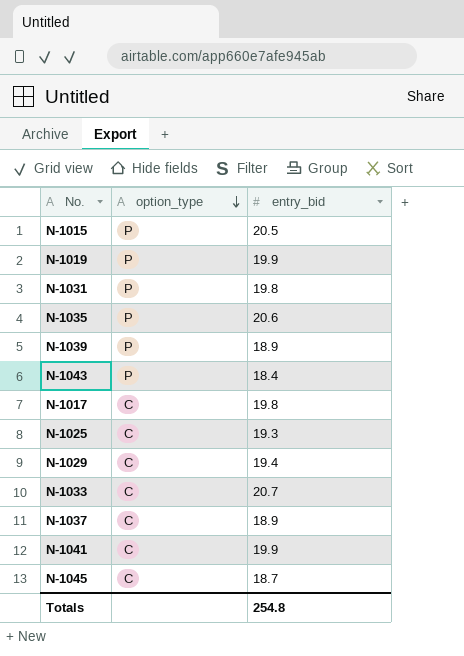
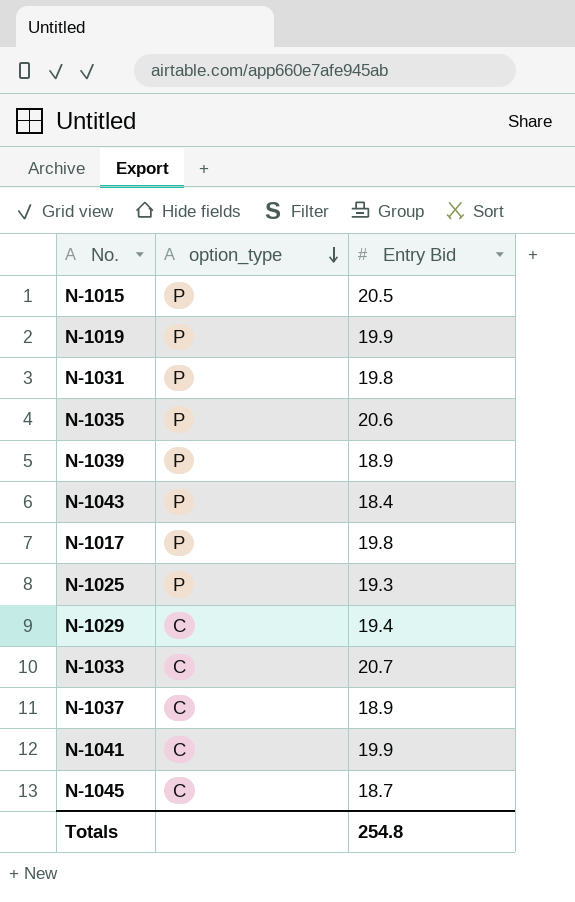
column name: entry_bid -> Entry Bid
N-1017 | option_type: C -> P
N-1025 | option_type: C -> P

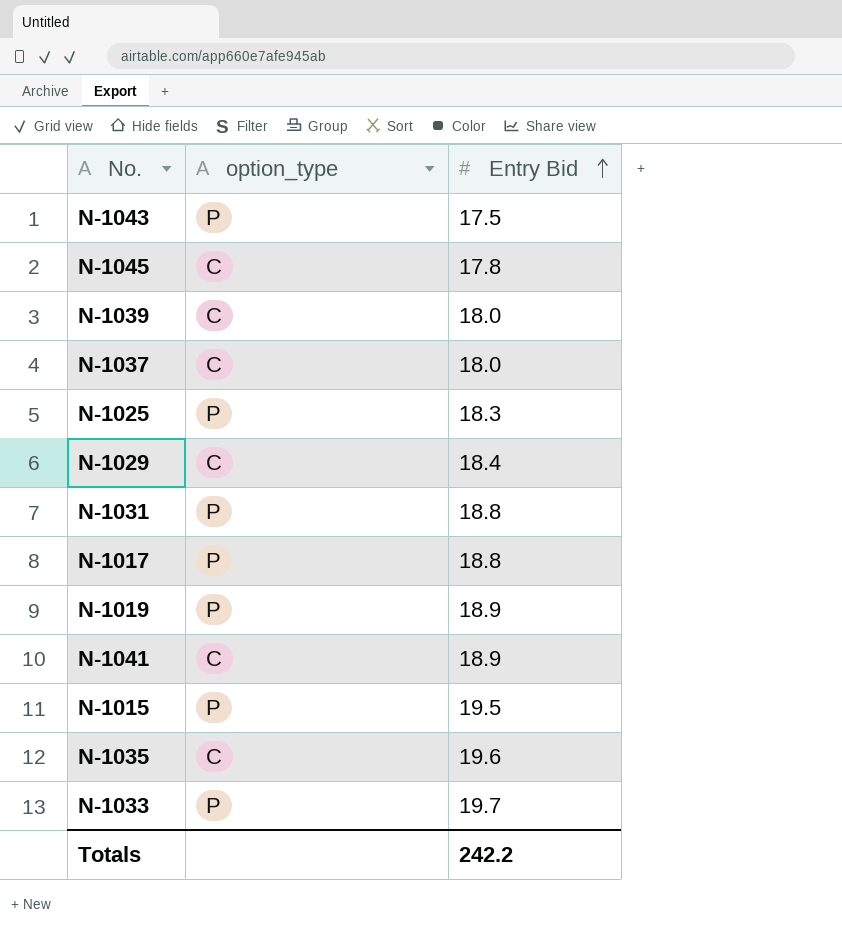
row order: option_type descending -> Entry Bid ascending
N-1043 | Entry Bid: 18.4 -> 17.5
N-1045 | Entry Bid: 18.7 -> 17.8
N-1039 | option_type: P -> C
N-1039 | Entry Bid: 18.9 -> 18.0
N-1037 | Entry Bid: 18.9 -> 18.0
N-1025 | Entry Bid: 19.3 -> 18.3
N-1029 | Entry Bid: 19.4 -> 18.4
N-1031 | Entry Bid: 19.8 -> 18.8
N-1017 | Entry Bid: 19.8 -> 18.8
N-1019 | Entry Bid: 19.9 -> 18.9
N-1041 | Entry Bid: 19.9 -> 18.9
N-1015 | Entry Bid: 20.5 -> 19.5
N-1035 | option_type: P -> C
N-1035 | Entry Bid: 20.6 -> 19.6
N-1033 | option_type: C -> P
N-1033 | Entry Bid: 20.7 -> 19.7
Totals | Entry Bid: 254.8 -> 242.2

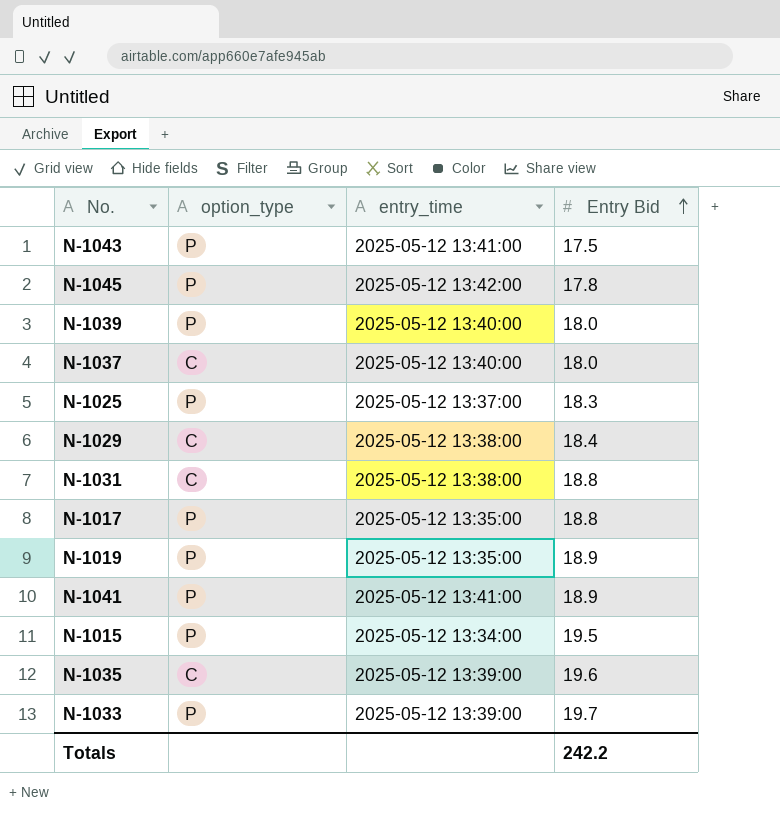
column entry_time | position: none -> 3
N-1045 | option_type: C -> P
N-1039 | option_type: C -> P
N-1031 | option_type: P -> C
N-1041 | option_type: C -> P

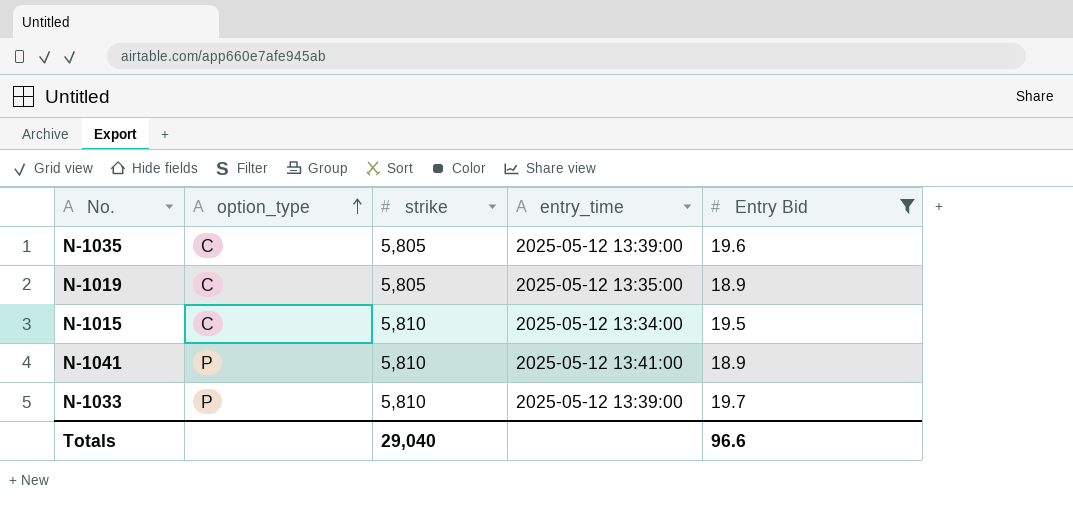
filter: none -> Entry Bid >= 18.9
row order: Entry Bid ascending -> option_type ascending
column strike | position: none -> 3
N-1019 | option_type: P -> C
N-1015 | option_type: P -> C
Totals | Entry Bid: 242.2 -> 96.6

